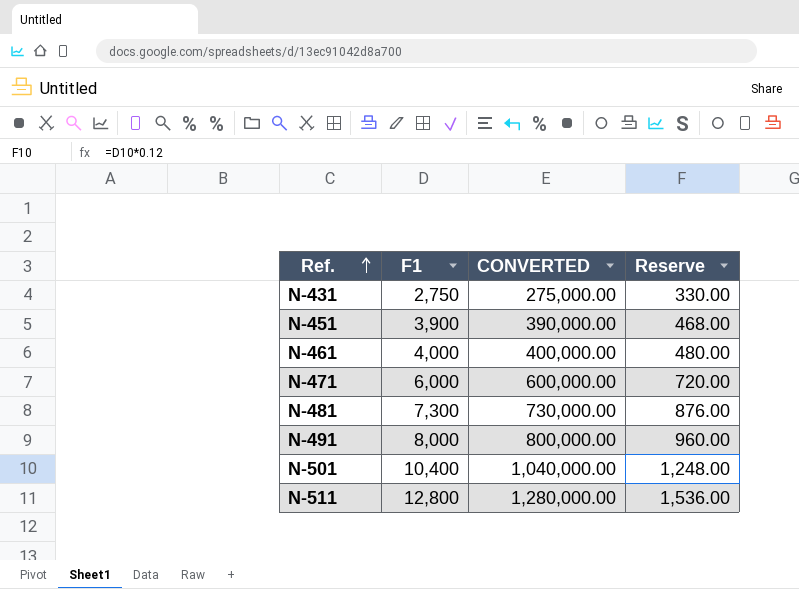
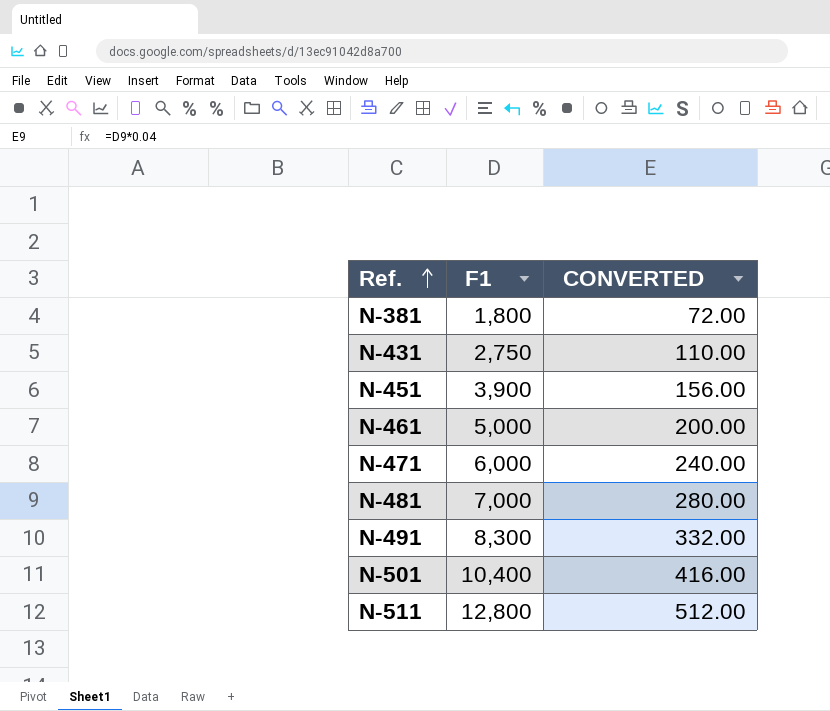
column Reserve | formula: [F1] * 0.12 -> none
column CONVERTED | formula: [F1] * 100 -> [F1] * 0.04
row N-381: none -> 1,800 | 72.00
N-461 | F1: 4,000 -> 5,000
N-481 | F1: 7,300 -> 7,000
N-491 | F1: 8,000 -> 8,300

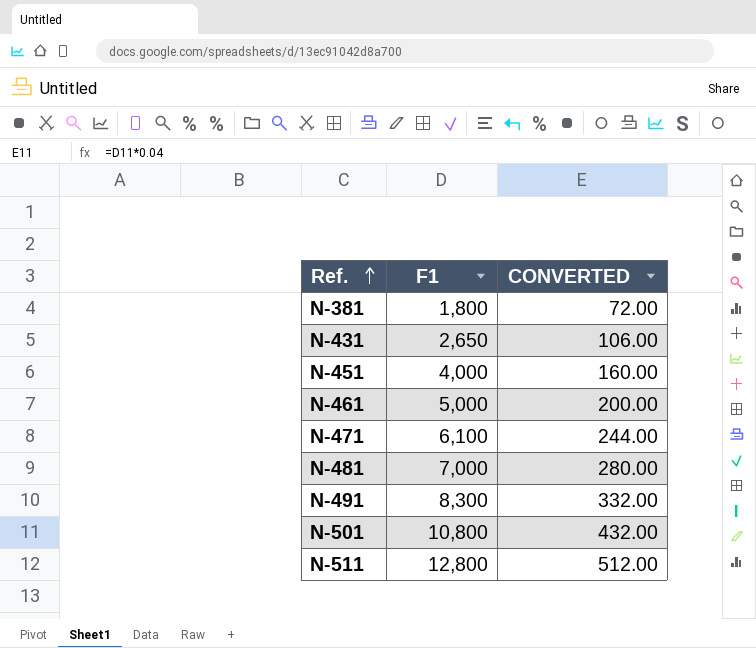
N-431 | F1: 2,750 -> 2,650
N-431 | CONVERTED: 110.00 -> 106.00
N-451 | F1: 3,900 -> 4,000
N-451 | CONVERTED: 156.00 -> 160.00
N-471 | F1: 6,000 -> 6,100
N-471 | CONVERTED: 240.00 -> 244.00
N-501 | F1: 10,400 -> 10,800
N-501 | CONVERTED: 416.00 -> 432.00

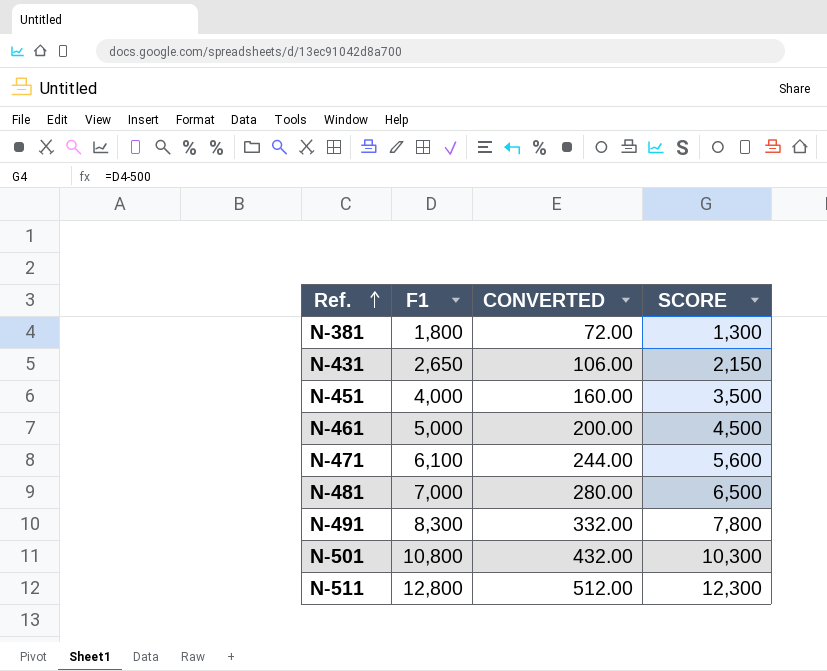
column SCORE | formula: none -> [F1] - 500

